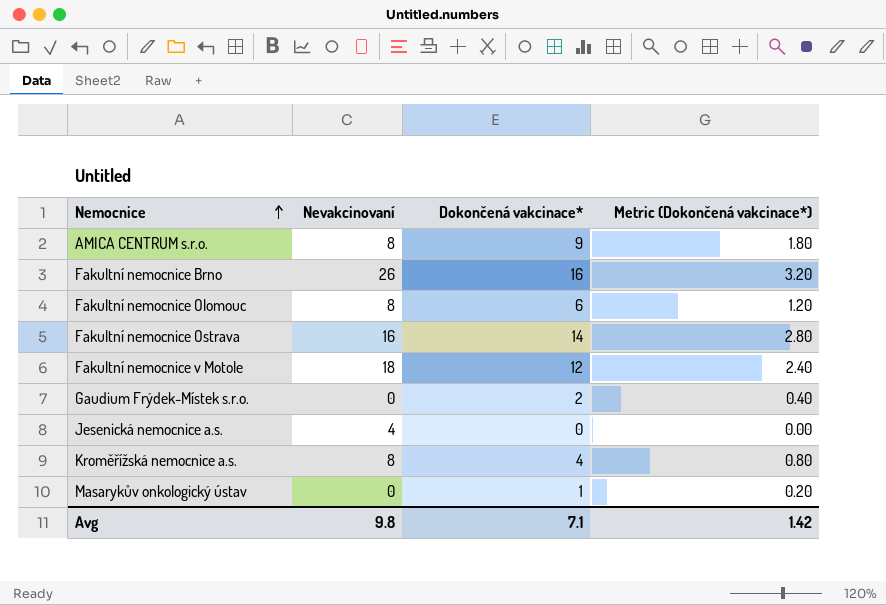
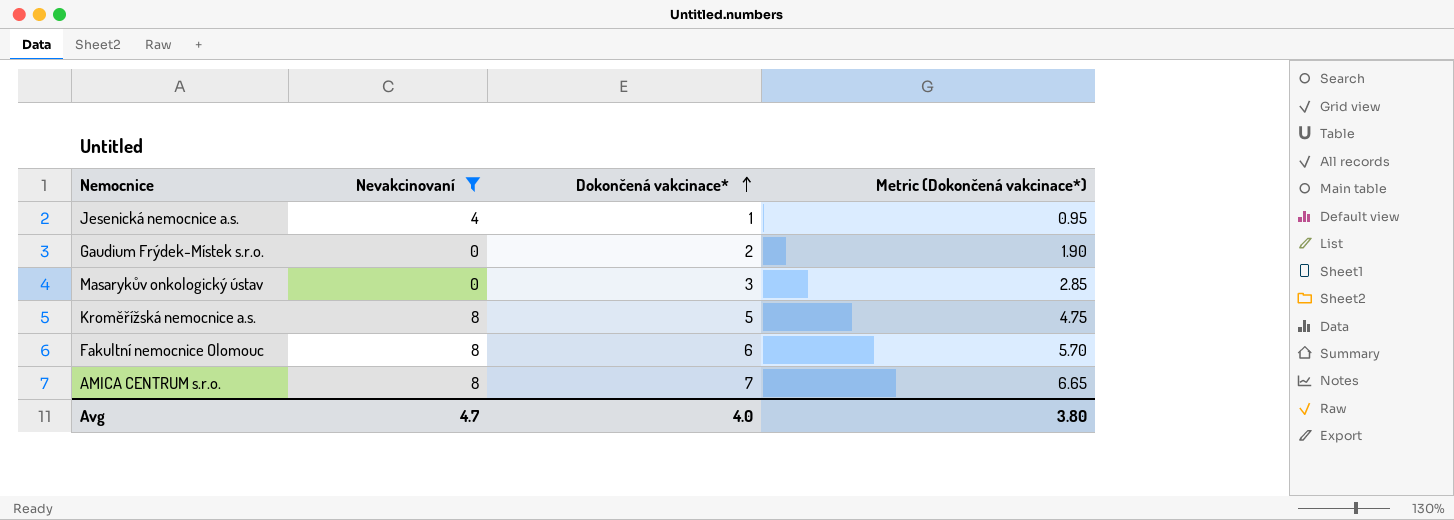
filter: none -> Nevakcinovaní <= 8
row order: Nemocnice ascending -> Dokončená vakcinace* ascending
column Metric (Dokončená vakcinace*) | formula: [Dokončená vakcinace*] * 0.2 -> [Dokončená vakcinace*] * 0.95
Jesenická nemocnice a.s. | Dokončená vakcinace*: 0 -> 1
Masarykův onkologický ústav | Dokončená vakcinace*: 1 -> 3
Kroměřížská nemocnice a.s. | Dokončená vakcinace*: 4 -> 5
AMICA CENTRUM s.r.o. | Dokončená vakcinace*: 9 -> 7
Avg | Nevakcinovaní: 9.8 -> 4.7
Avg | Dokončená vakcinace*: 7.1 -> 4.0
Avg | Metric (Dokončená vakcinace*): 1.42 -> 3.80

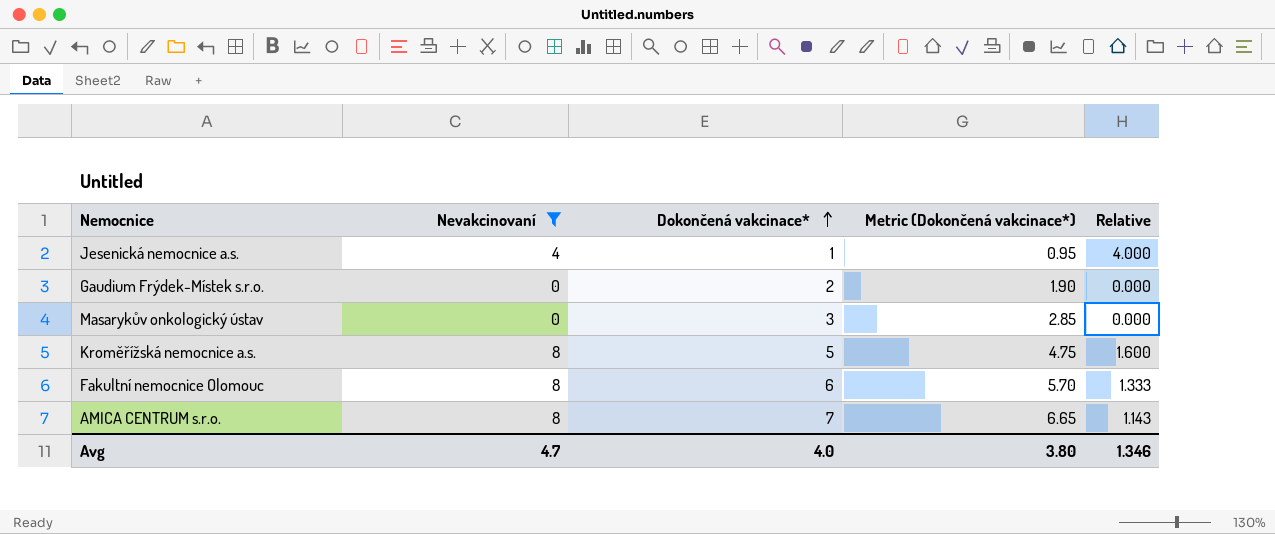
column Relative | formula: none -> [Nevakcinovaní] / [Dokončená vakcinace*]

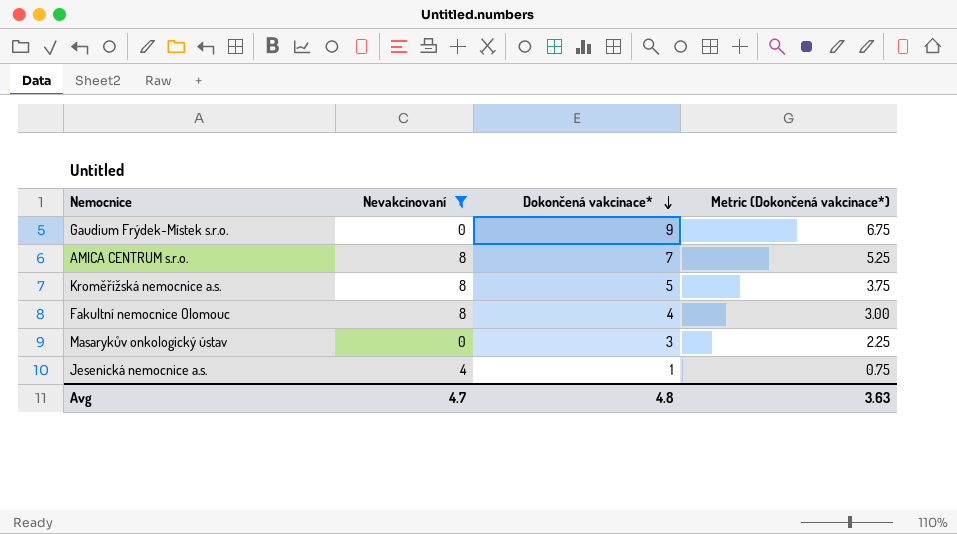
row order: Dokončená vakcinace* ascending -> Dokončená vakcinace* descending
column Relative | formula: [Nevakcinovaní] / [Dokončená vakcinace*] -> none
column Metric (Dokončená vakcinace*) | formula: [Dokončená vakcinace*] * 0.95 -> [Dokončená vakcinace*] * 0.75
Gaudium Frýdek-Místek s.r.o. | Dokončená vakcinace*: 2 -> 9
Fakultní nemocnice Olomouc | Dokončená vakcinace*: 6 -> 4
Avg | Dokončená vakcinace*: 4.0 -> 4.8
Avg | Metric (Dokončená vakcinace*): 3.80 -> 3.63

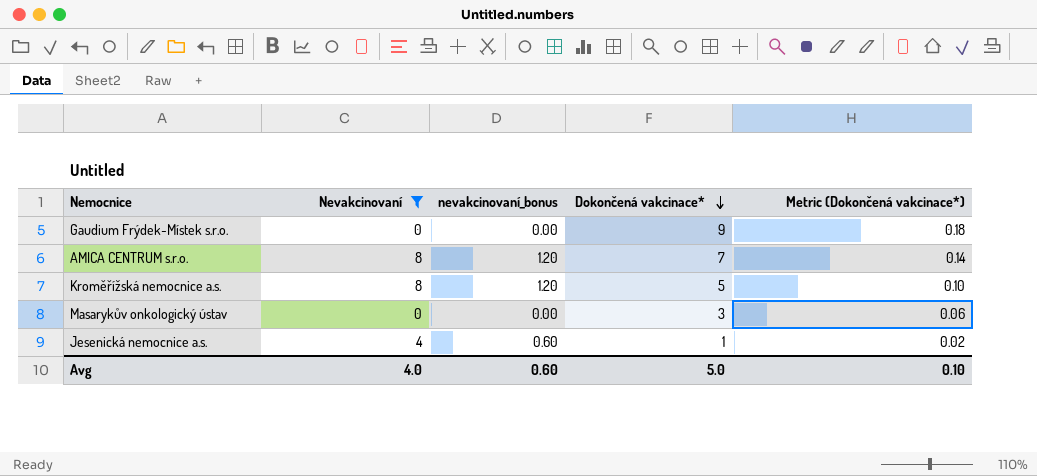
column nevakcinovaní_bonus | formula: none -> [Nevakcinovaní] * 0.15
column Metric (Dokončená vakcinace*) | formula: [Dokončená vakcinace*] * 0.75 -> [Dokončená vakcinace*] * 0.02
row Fakultní nemocnice Olomouc: 8 | 4 | 3.00 -> none
Avg | Nevakcinovaní: 4.7 -> 4.0
Avg | Dokončená vakcinace*: 4.8 -> 5.0
Avg | Metric (Dokončená vakcinace*): 3.63 -> 0.10

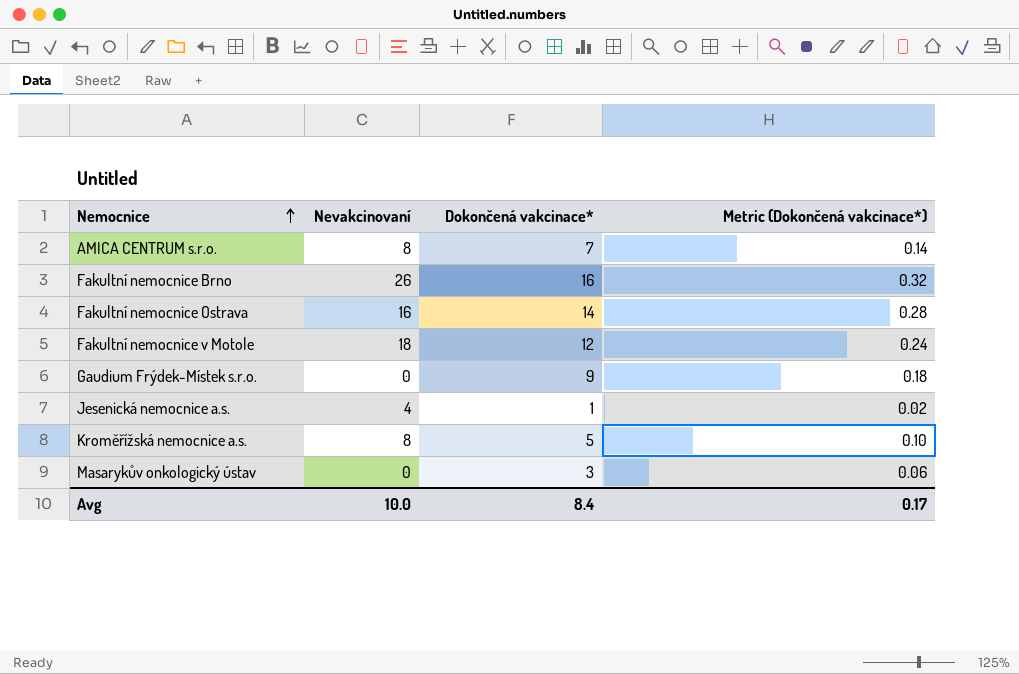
filter: Nevakcinovaní <= 8 -> none
row order: Dokončená vakcinace* descending -> Nemocnice ascending
column nevakcinovaní_bonus | formula: [Nevakcinovaní] * 0.15 -> none
Avg | Nevakcinovaní: 4.0 -> 10.0
Avg | Dokončená vakcinace*: 5.0 -> 8.4
Avg | Metric (Dokončená vakcinace*): 0.10 -> 0.17

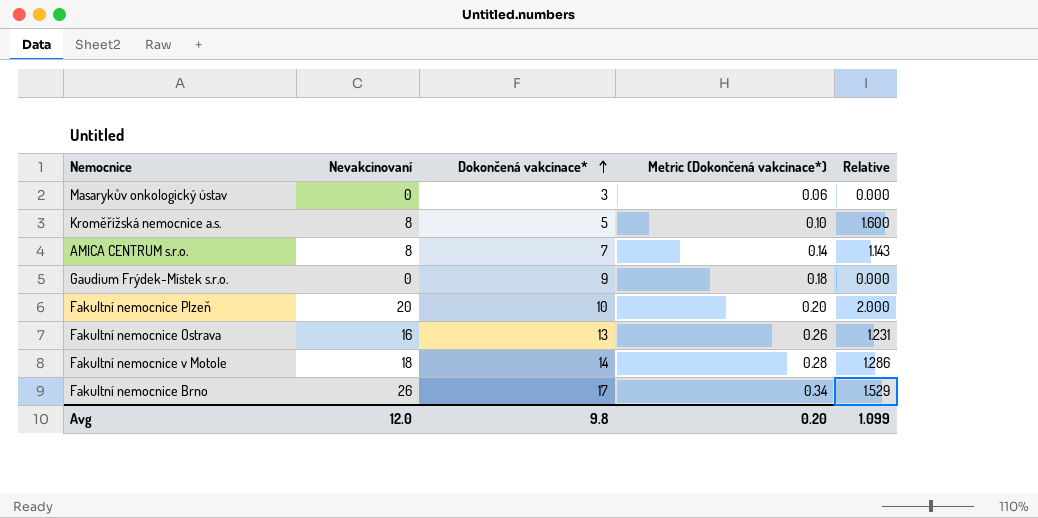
row order: Nemocnice ascending -> Dokončená vakcinace* ascending
column Relative | formula: none -> [Nevakcinovaní] / [Dokončená vakcinace*]
row Jesenická nemocnice a.s.: 4 | 1 | 0.02 -> none
row Fakultní nemocnice Plzeň: none -> 20 | 10 | 0.20 | 2.000
Fakultní nemocnice Ostrava | Dokončená vakcinace*: 14 -> 13
Fakultní nemocnice Ostrava | Metric (Dokončená vakcinace*): 0.28 -> 0.26
Fakultní nemocnice v Motole | Dokončená vakcinace*: 12 -> 14
Fakultní nemocnice v Motole | Metric (Dokončená vakcinace*): 0.24 -> 0.28
Fakultní nemocnice Brno | Dokončená vakcinace*: 16 -> 17
Fakultní nemocnice Brno | Metric (Dokončená vakcinace*): 0.32 -> 0.34
Avg | Nevakcinovaní: 10.0 -> 12.0
Avg | Dokončená vakcinace*: 8.4 -> 9.8
Avg | Metric (Dokončená vakcinace*): 0.17 -> 0.20

